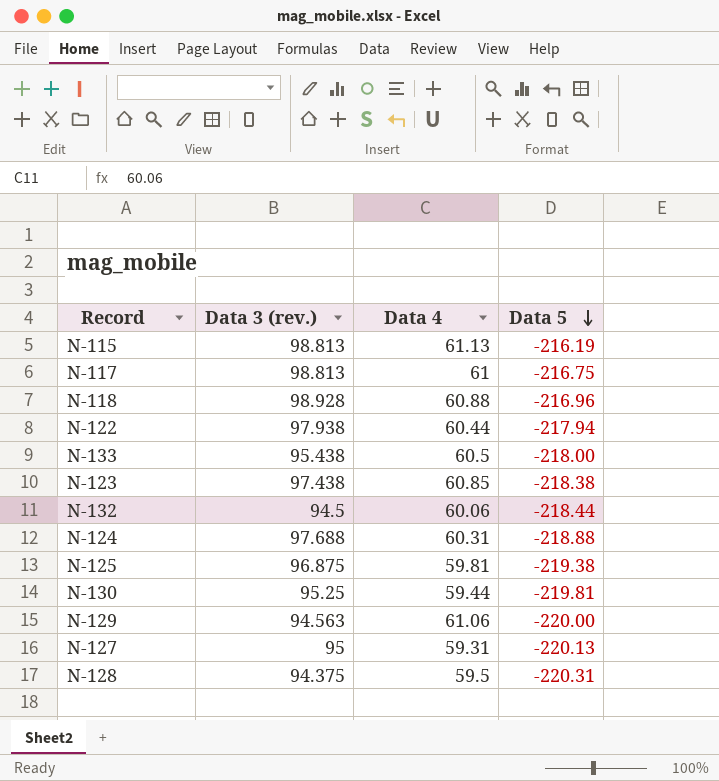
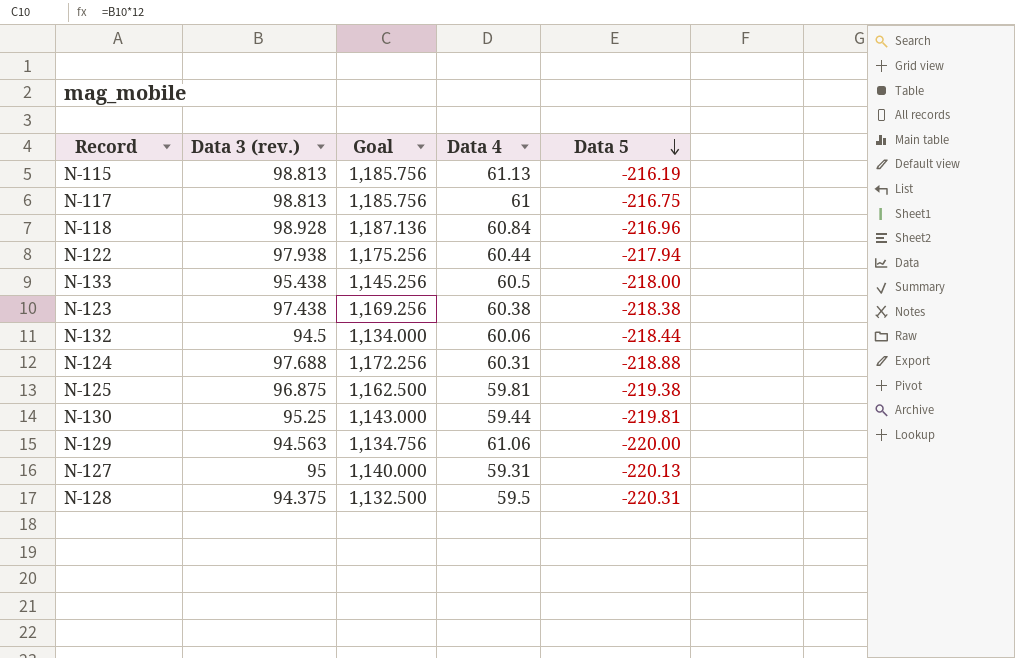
column Goal | formula: none -> [Data 3 (rev.)] * 12
N-118 | Data 4: 60.88 -> 60.84
N-123 | Data 4: 60.85 -> 60.38

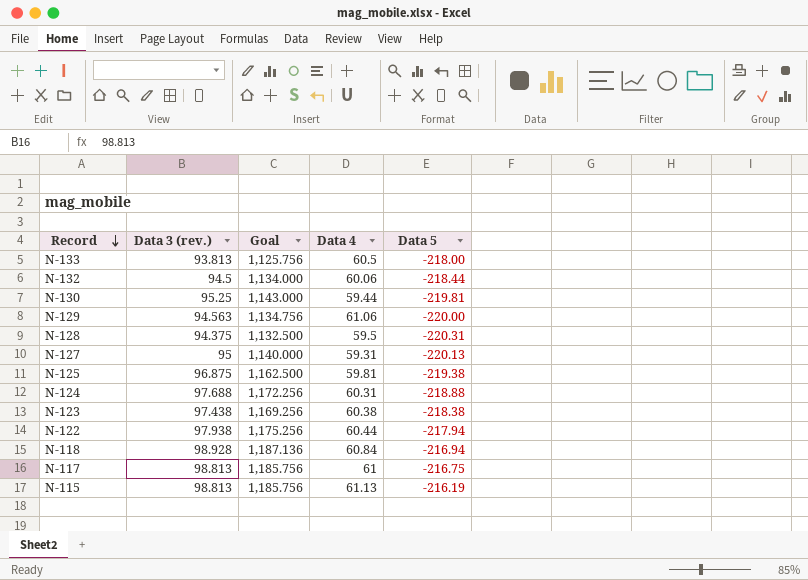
row order: Data 5 descending -> Record descending
N-133 | Data 3 (rev.): 95.438 -> 93.813
N-133 | Goal: 1,145.256 -> 1,125.756
N-118 | Data 5: -216.96 -> -216.94

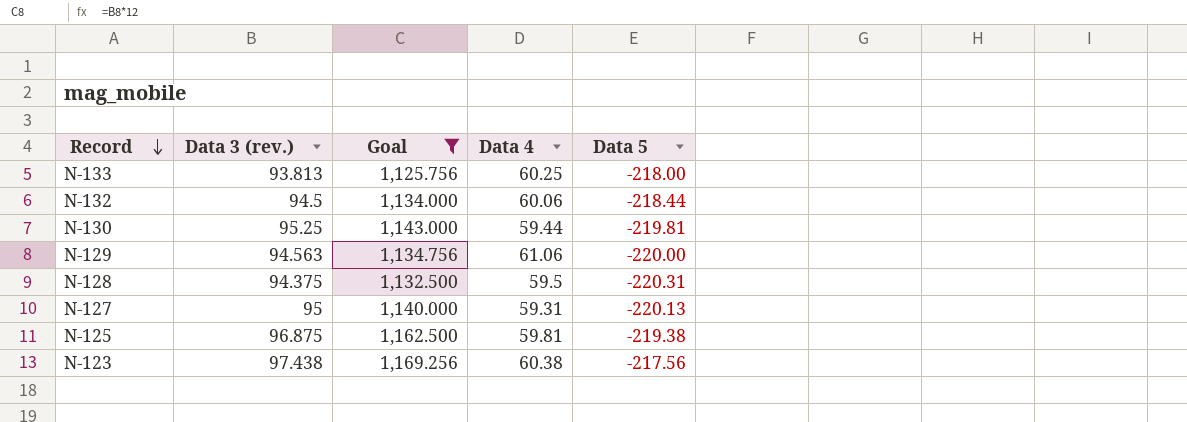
filter: none -> Goal <= 1,169.256
N-133 | Data 4: 60.5 -> 60.25
N-123 | Data 5: -218.38 -> -217.56

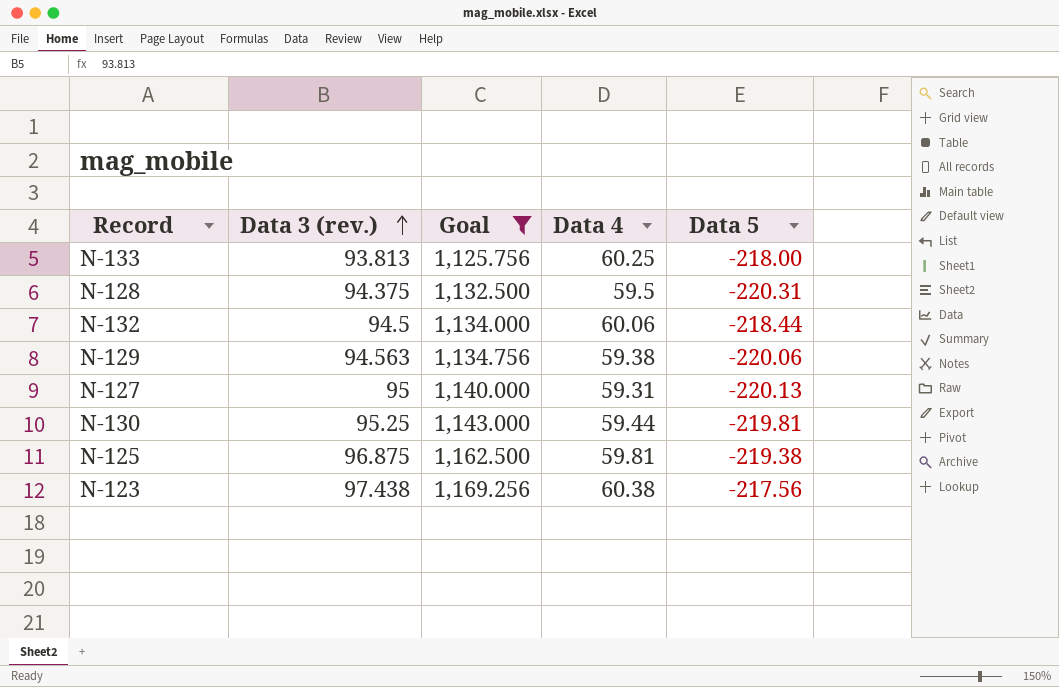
row order: Record descending -> Data 3 (rev.) ascending
N-129 | Data 4: 61.06 -> 59.38
N-129 | Data 5: -220.00 -> -220.06

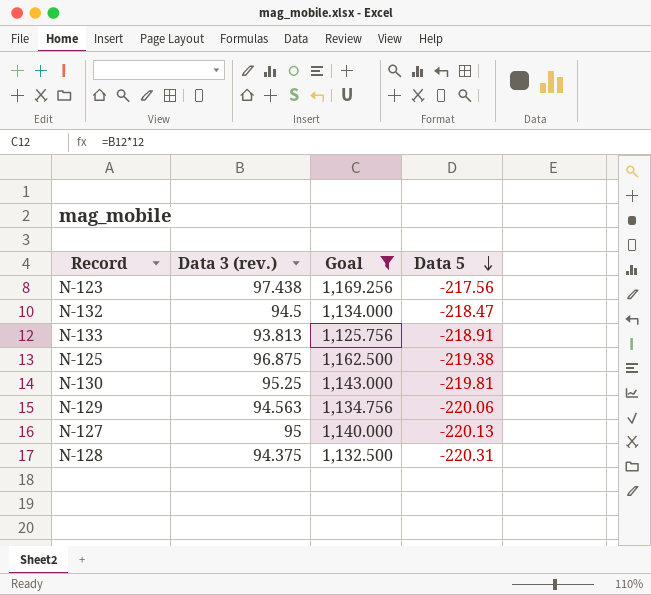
row order: Data 3 (rev.) ascending -> Data 5 descending
column Data 4 | position: 4 -> none
N-132 | Data 5: -218.44 -> -218.47
N-133 | Data 5: -218.00 -> -218.91

